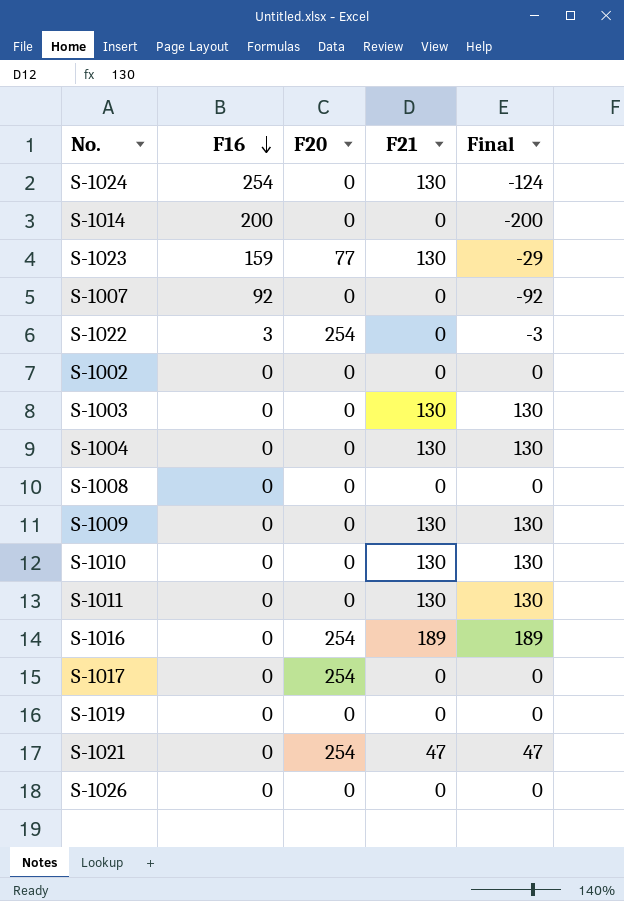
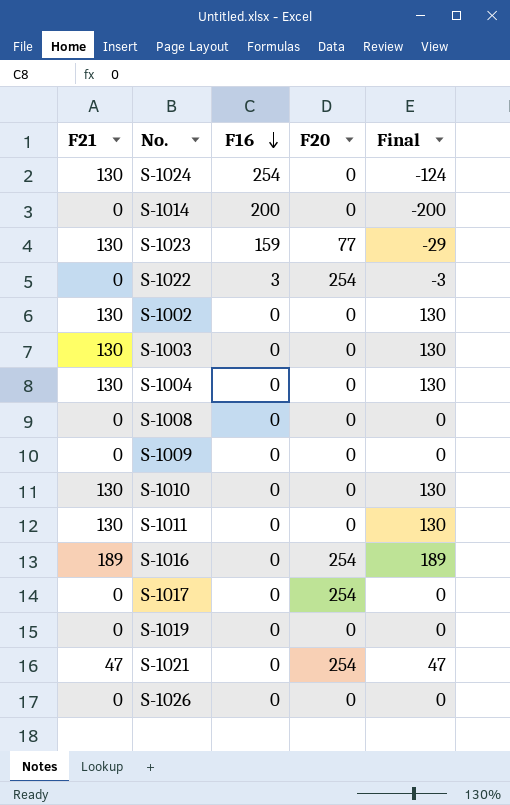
column F21 | position: 4 -> 1
row S-1007: 92 | 0 | 0 | -92 -> none
S-1002 | F21: 0 -> 130
S-1002 | Final: 0 -> 130
S-1009 | F21: 130 -> 0
S-1009 | Final: 130 -> 0

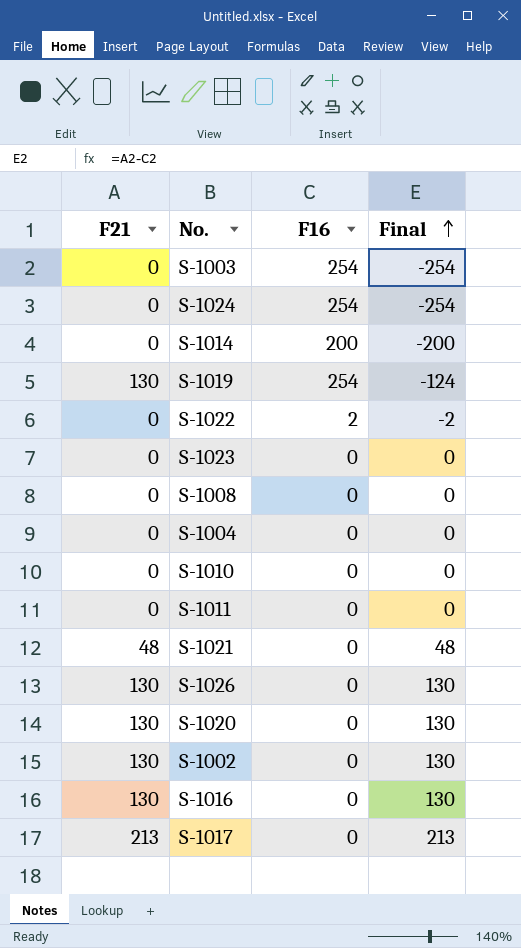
row order: F16 descending -> Final ascending
column F20 | position: 4 -> none
row S-1009: 0 | 0 | 0 | 0 -> none
S-1003 | F21: 130 -> 0
S-1003 | F16: 0 -> 254
S-1003 | Final: 130 -> -254
S-1024 | F21: 130 -> 0
S-1024 | Final: -124 -> -254
S-1019 | F21: 0 -> 130
S-1019 | F16: 0 -> 254
S-1019 | Final: 0 -> -124
S-1022 | F16: 3 -> 2
S-1022 | Final: -3 -> -2
S-1023 | F21: 130 -> 0
S-1023 | F16: 159 -> 0
S-1023 | Final: -29 -> 0
S-1004 | F21: 130 -> 0
S-1004 | Final: 130 -> 0
S-1010 | F21: 130 -> 0
S-1010 | Final: 130 -> 0
S-1011 | F21: 130 -> 0
S-1011 | Final: 130 -> 0
S-1021 | F21: 47 -> 48
S-1021 | Final: 47 -> 48
S-1026 | F21: 0 -> 130
S-1026 | Final: 0 -> 130
row S-1020: none -> 130 | 0 | 130
S-1016 | F21: 189 -> 130
S-1016 | Final: 189 -> 130
S-1017 | F21: 0 -> 213
S-1017 | Final: 0 -> 213

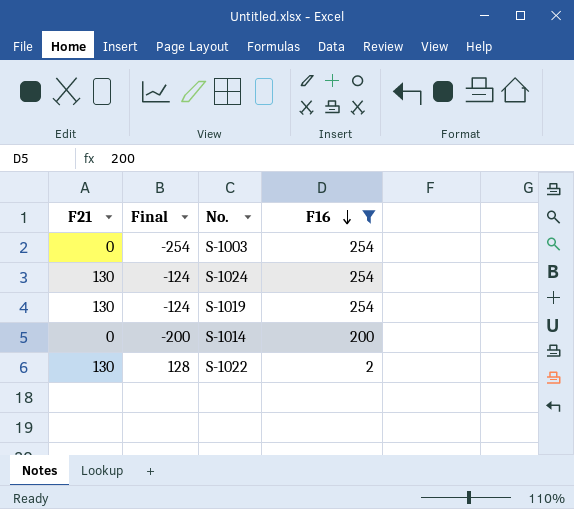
filter: none -> F16 != 0
row order: Final ascending -> F16 descending
column Final | position: 4 -> 2
S-1024 | F21: 0 -> 130
S-1024 | Final: -254 -> -124
S-1022 | F21: 0 -> 130
S-1022 | Final: -2 -> 128

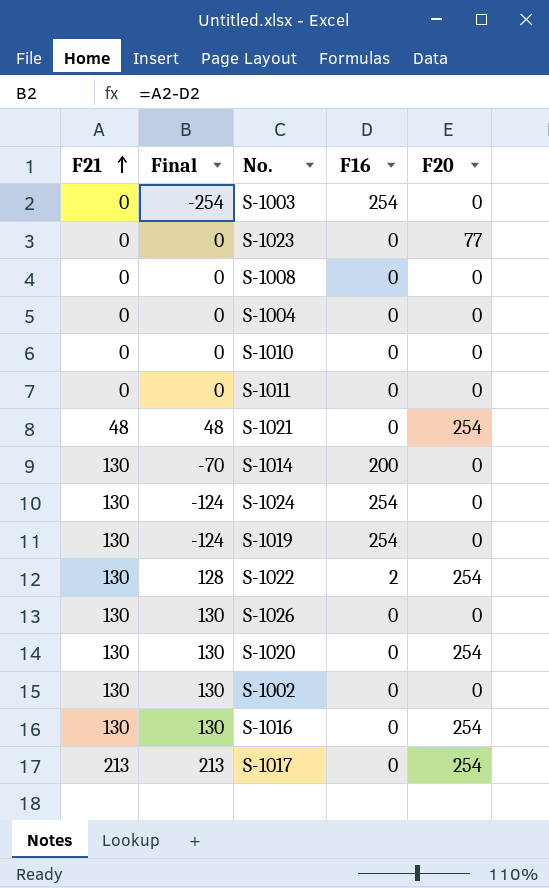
filter: F16 != 0 -> none
row order: F16 descending -> F21 ascending
column F20 | position: none -> 5
S-1014 | F21: 0 -> 130
S-1014 | Final: -200 -> -70

